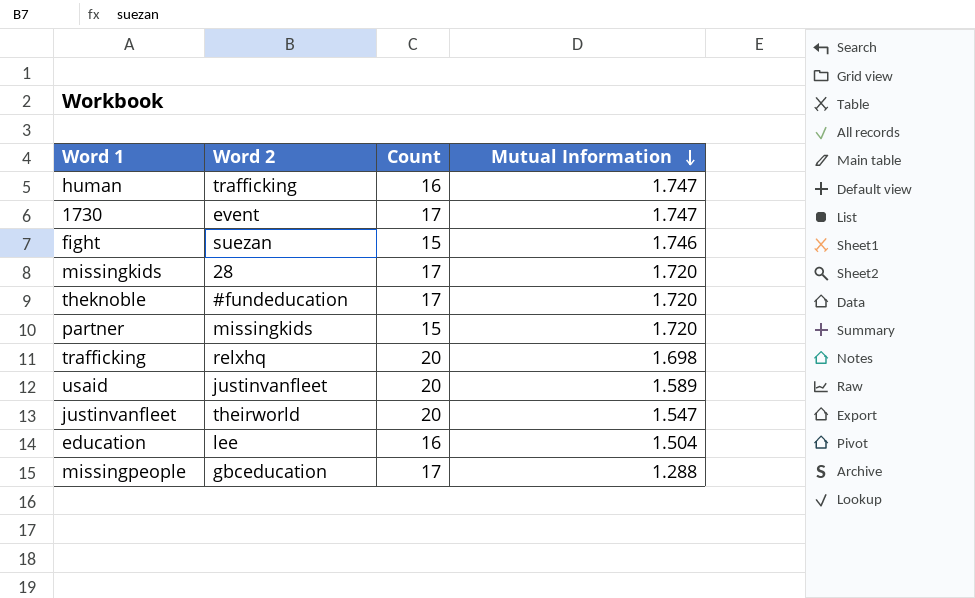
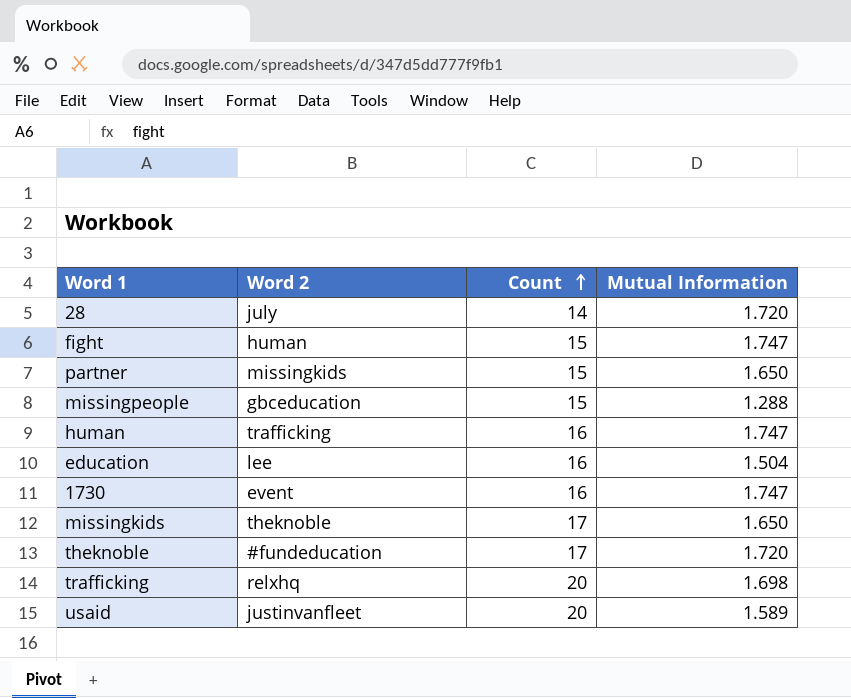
row order: Mutual Information descending -> Count ascending
row justinvanfleet: theirworld | 20 | 1.547 -> none
row 28: none -> july | 14 | 1.720
fight | Word 2: suezan -> human
fight | Mutual Information: 1.746 -> 1.747
partner | Mutual Information: 1.720 -> 1.650
missingpeople | Count: 17 -> 15
1730 | Count: 17 -> 16
missingkids | Word 2: 28 -> theknoble
missingkids | Mutual Information: 1.720 -> 1.650

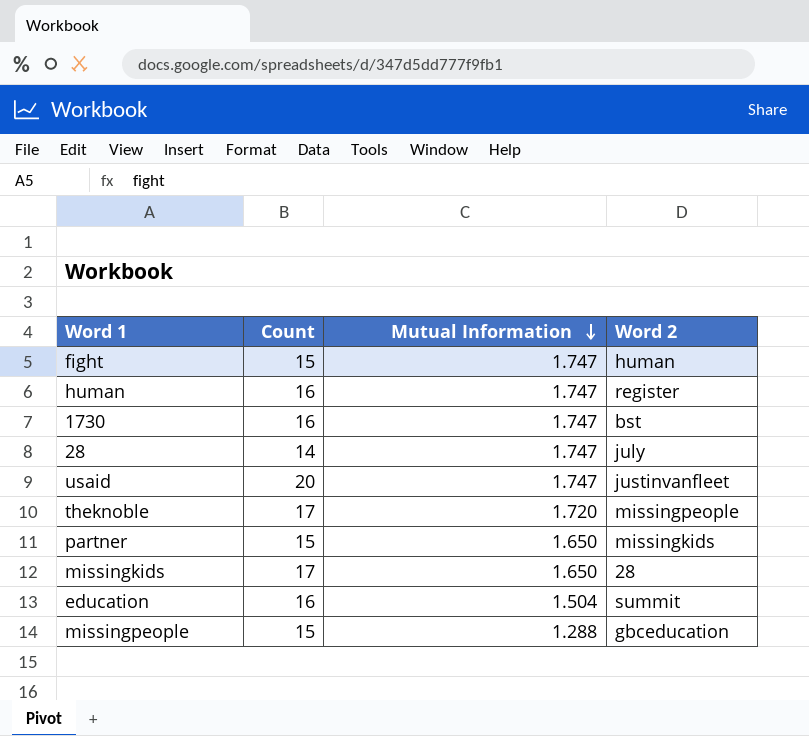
row order: Count ascending -> Mutual Information descending
column Word 2 | position: 2 -> 4
row trafficking: relxhq | 20 | 1.698 -> none
human | Word 2: trafficking -> register
1730 | Word 2: event -> bst
28 | Mutual Information: 1.720 -> 1.747
usaid | Mutual Information: 1.589 -> 1.747
theknoble | Word 2: #fundeducation -> missingpeople
missingkids | Word 2: theknoble -> 28
education | Word 2: lee -> summit

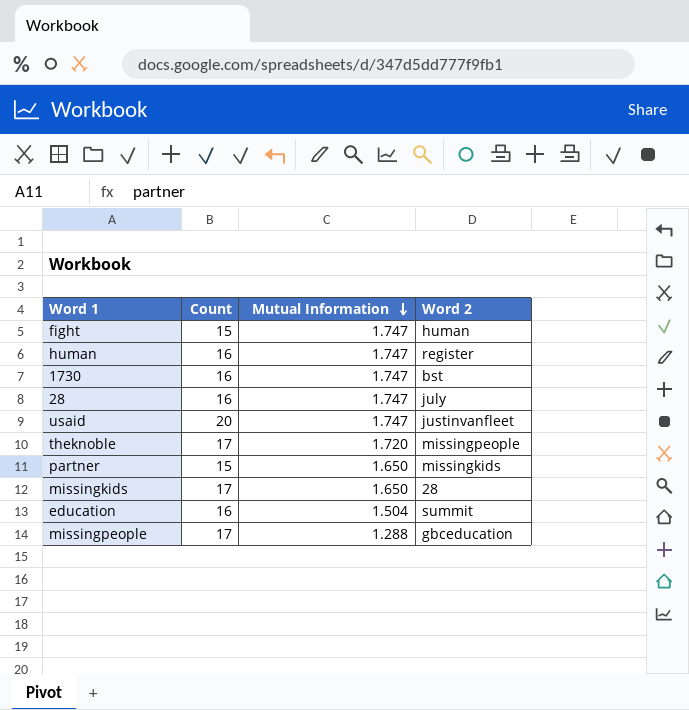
28 | Count: 14 -> 16
missingpeople | Count: 15 -> 17

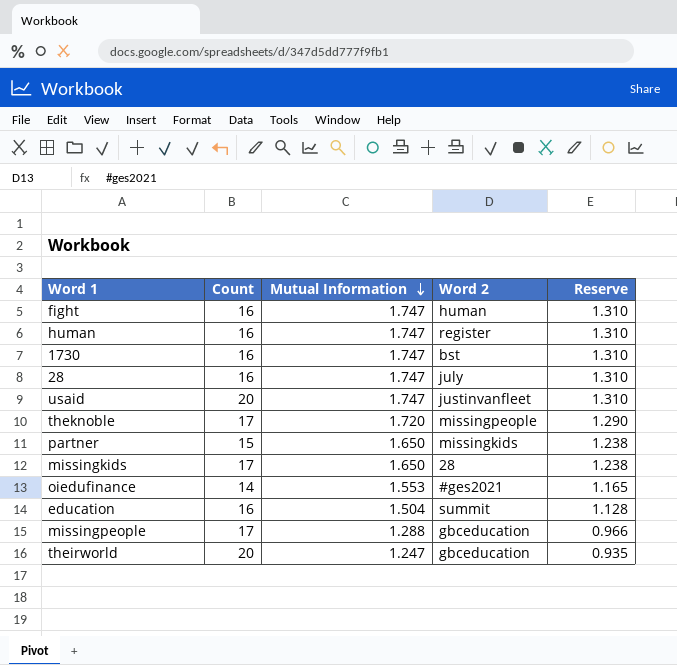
column Reserve | formula: none -> [Mutual Information] * 0.75
fight | Count: 15 -> 16
row oiedufinance: none -> 14 | 1.553 | #ges2021 | 1.165
row theirworld: none -> 20 | 1.247 | gbceducation | 0.935

